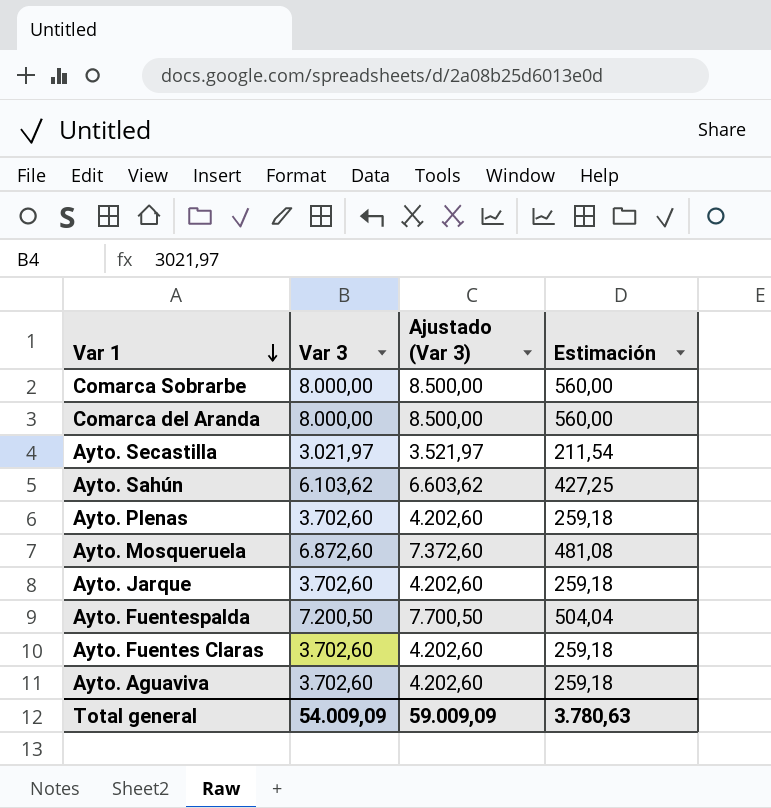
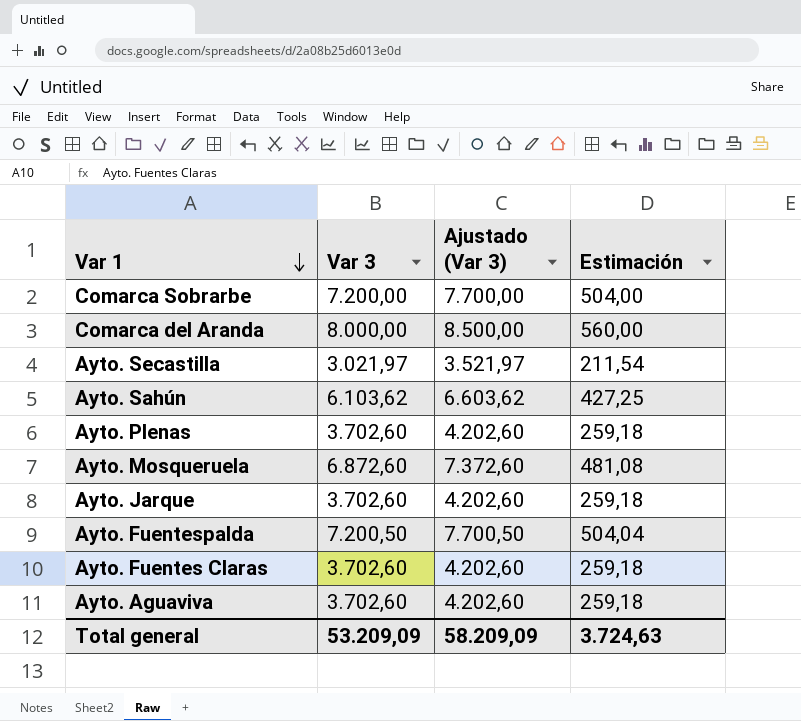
Comarca Sobrarbe | Var 3: 8.000,00 -> 7.200,00
Comarca Sobrarbe | Ajustado (Var 3): 8.500,00 -> 7.700,00
Comarca Sobrarbe | Estimación: 560,00 -> 504,00
Total general | Var 3: 54.009,09 -> 53.209,09
Total general | Ajustado (Var 3): 59.009,09 -> 58.209,09
Total general | Estimación: 3.780,63 -> 3.724,63

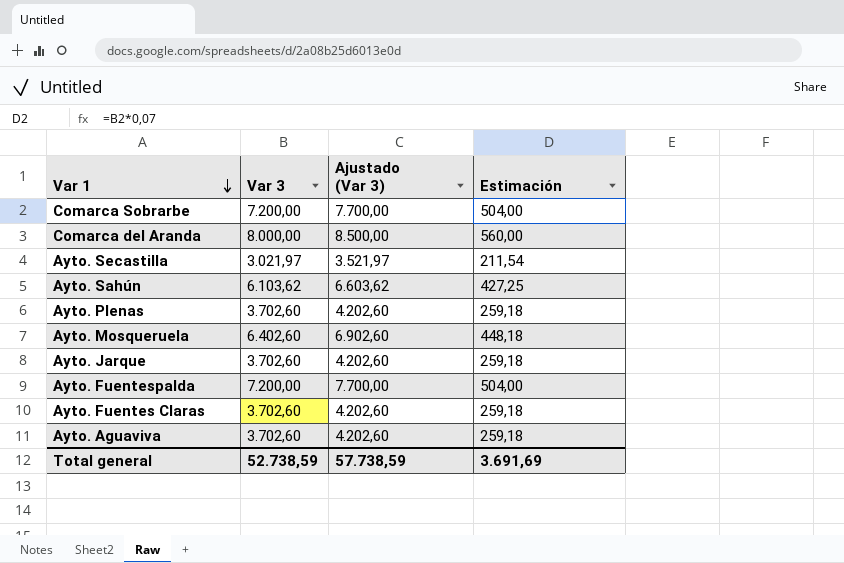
Ayto. Mosqueruela | Var 3: 6.872,60 -> 6.402,60
Ayto. Mosqueruela | Ajustado (Var 3): 7.372,60 -> 6.902,60
Ayto. Mosqueruela | Estimación: 481,08 -> 448,18
Ayto. Fuentespalda | Var 3: 7.200,50 -> 7.200,00
Ayto. Fuentespalda | Ajustado (Var 3): 7.700,50 -> 7.700,00
Ayto. Fuentespalda | Estimación: 504,04 -> 504,00
Total general | Var 3: 53.209,09 -> 52.738,59
Total general | Ajustado (Var 3): 58.209,09 -> 57.738,59
Total general | Estimación: 3.724,63 -> 3.691,69

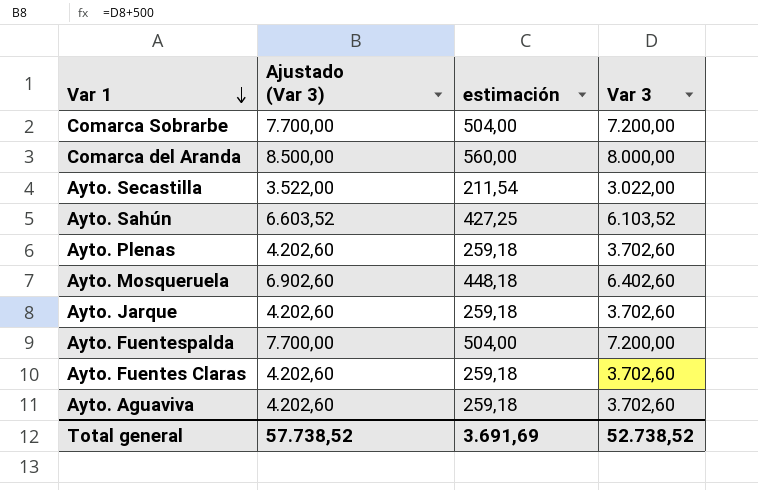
column name: Estimación -> estimación
column Var 3 | position: 2 -> 4
Ayto. Secastilla | Ajustado (Var 3): 3.521,97 -> 3.522,00
Ayto. Secastilla | Var 3: 3.021,97 -> 3.022,00
Ayto. Sahún | Ajustado (Var 3): 6.603,62 -> 6.603,52
Ayto. Sahún | Var 3: 6.103,62 -> 6.103,52
Total general | Ajustado (Var 3): 57.738,59 -> 57.738,52
Total general | Var 3: 52.738,59 -> 52.738,52

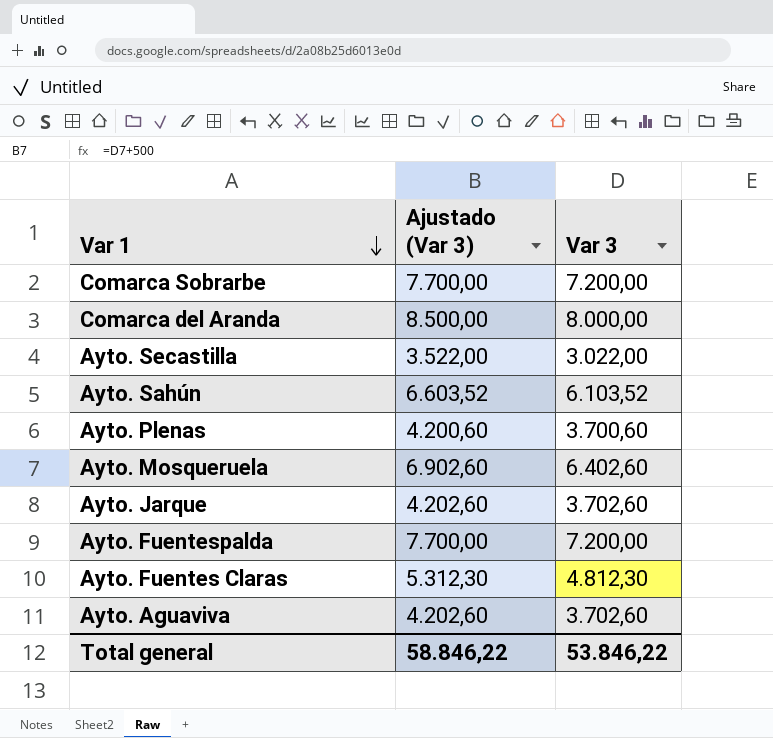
column estimación | formula: [Var 3] * 0,07 -> none
Ayto. Plenas | Ajustado (Var 3): 4.202,60 -> 4.200,60
Ayto. Plenas | Var 3: 3.702,60 -> 3.700,60
Ayto. Fuentes Claras | Ajustado (Var 3): 4.202,60 -> 5.312,30
Ayto. Fuentes Claras | Var 3: 3.702,60 -> 4.812,30
Total general | Ajustado (Var 3): 57.738,52 -> 58.846,22
Total general | Var 3: 52.738,52 -> 53.846,22

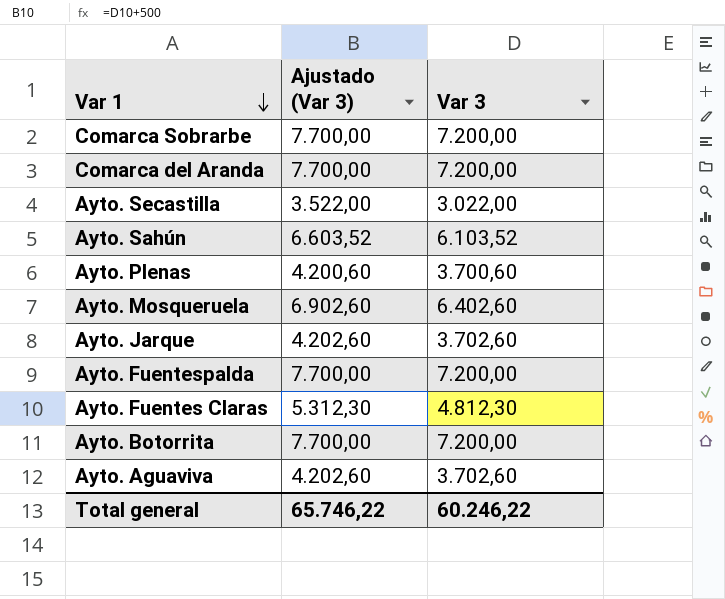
Comarca del Aranda | Ajustado (Var 3): 8.500,00 -> 7.700,00
Comarca del Aranda | Var 3: 8.000,00 -> 7.200,00
row Ayto. Botorrita: none -> 7.700,00 | 7.200,00
Total general | Ajustado (Var 3): 58.846,22 -> 65.746,22
Total general | Var 3: 53.846,22 -> 60.246,22

